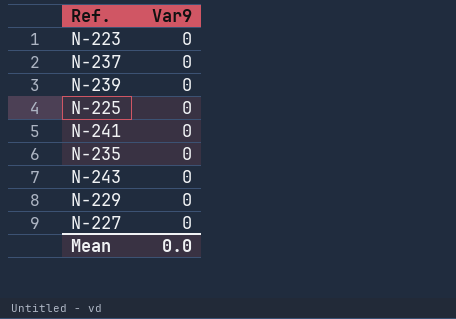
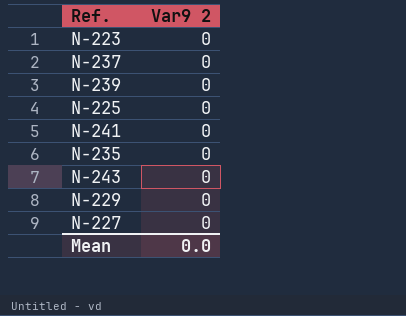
column name: Var9 -> Var9 2

